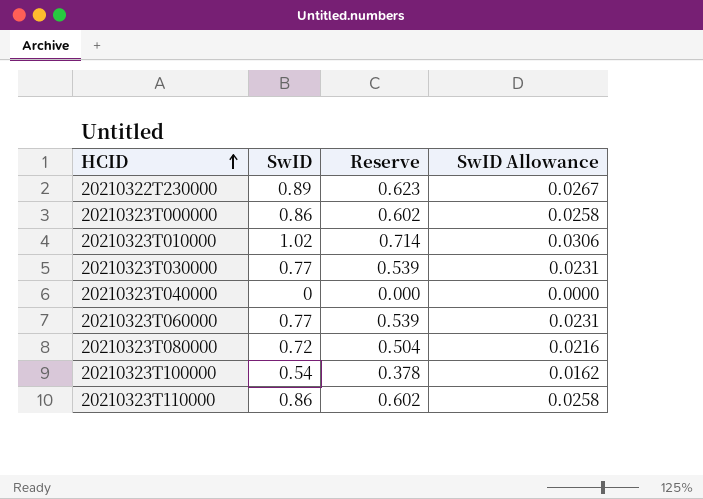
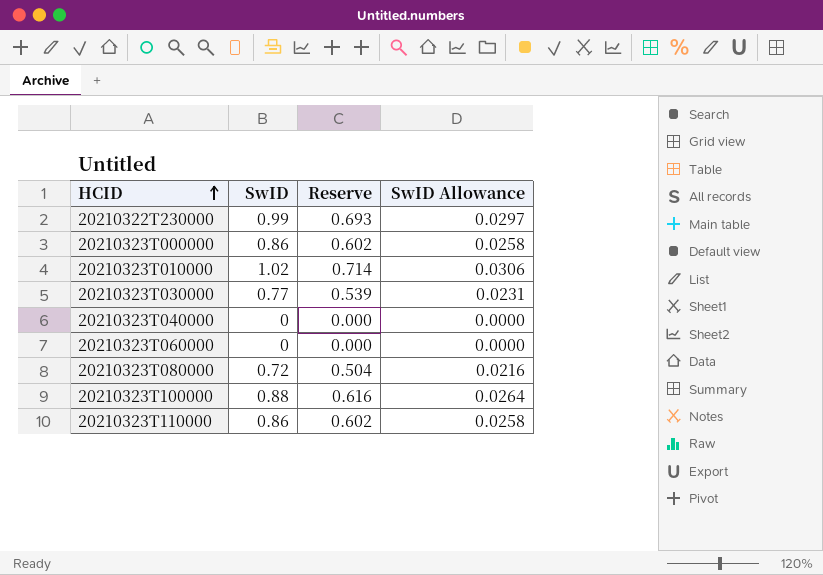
20210322T230000 | SwID: 0.89 -> 0.99
20210322T230000 | Reserve: 0.623 -> 0.693
20210322T230000 | SwID Allowance: 0.0267 -> 0.0297
20210323T060000 | SwID: 0.77 -> 0
20210323T060000 | Reserve: 0.539 -> 0.000
20210323T060000 | SwID Allowance: 0.0231 -> 0.0000
20210323T100000 | SwID: 0.54 -> 0.88
20210323T100000 | Reserve: 0.378 -> 0.616
20210323T100000 | SwID Allowance: 0.0162 -> 0.0264

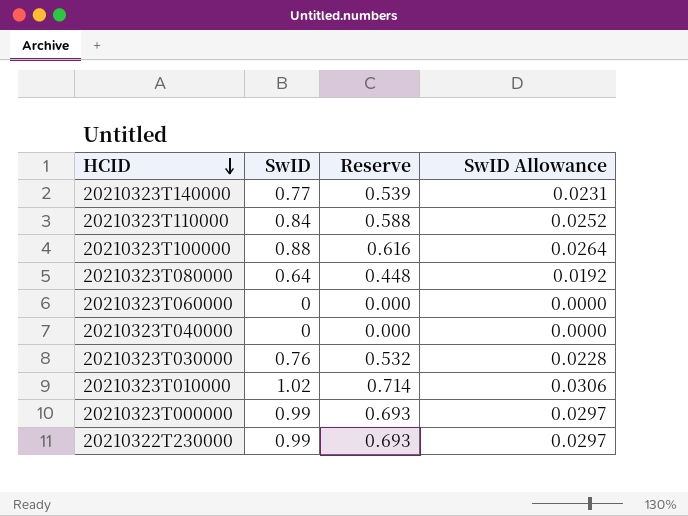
row order: HCID ascending -> HCID descending
row 20210323T140000: none -> 0.77 | 0.539 | 0.0231
20210323T110000 | SwID: 0.86 -> 0.84
20210323T110000 | Reserve: 0.602 -> 0.588
20210323T110000 | SwID Allowance: 0.0258 -> 0.0252
20210323T080000 | SwID: 0.72 -> 0.64
20210323T080000 | Reserve: 0.504 -> 0.448
20210323T080000 | SwID Allowance: 0.0216 -> 0.0192
20210323T030000 | SwID: 0.77 -> 0.76
20210323T030000 | Reserve: 0.539 -> 0.532
20210323T030000 | SwID Allowance: 0.0231 -> 0.0228
20210323T000000 | SwID: 0.86 -> 0.99
20210323T000000 | Reserve: 0.602 -> 0.693
20210323T000000 | SwID Allowance: 0.0258 -> 0.0297

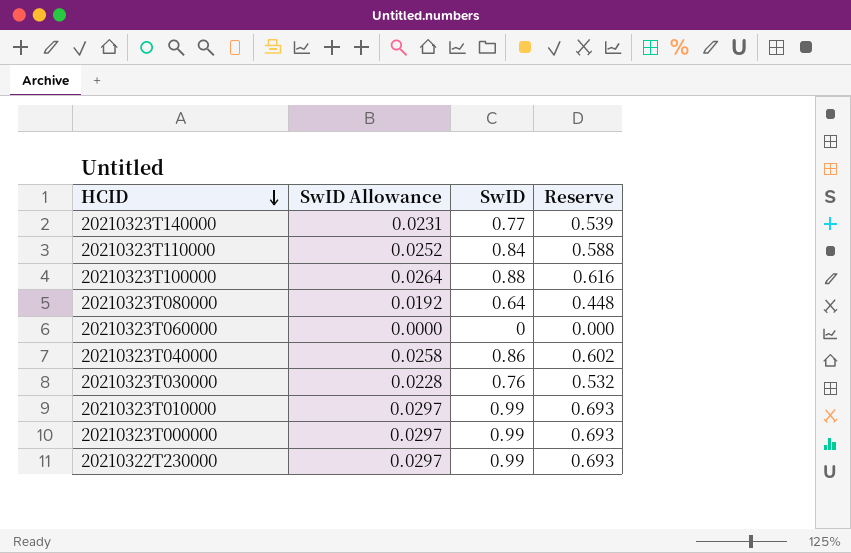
column SwID Allowance | position: 4 -> 2
20210323T040000 | SwID Allowance: 0.0000 -> 0.0258
20210323T040000 | SwID: 0 -> 0.86
20210323T040000 | Reserve: 0.000 -> 0.602
20210323T010000 | SwID Allowance: 0.0306 -> 0.0297
20210323T010000 | SwID: 1.02 -> 0.99
20210323T010000 | Reserve: 0.714 -> 0.693

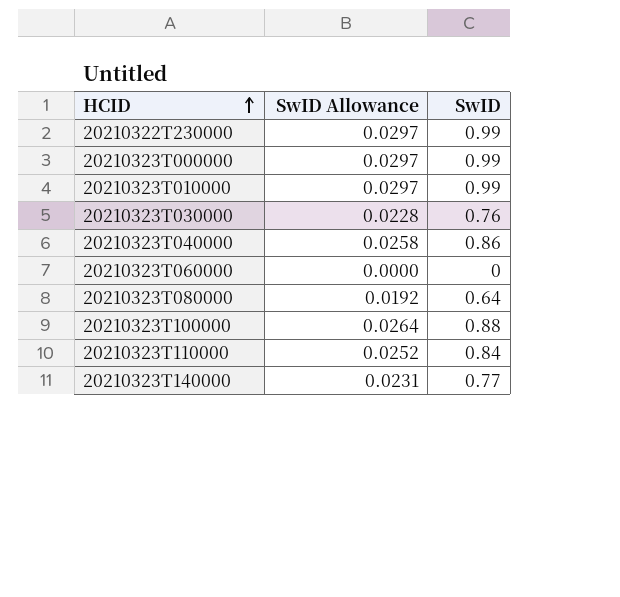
row order: HCID descending -> HCID ascending
column Reserve | formula: [SwID] * 0.7 -> none

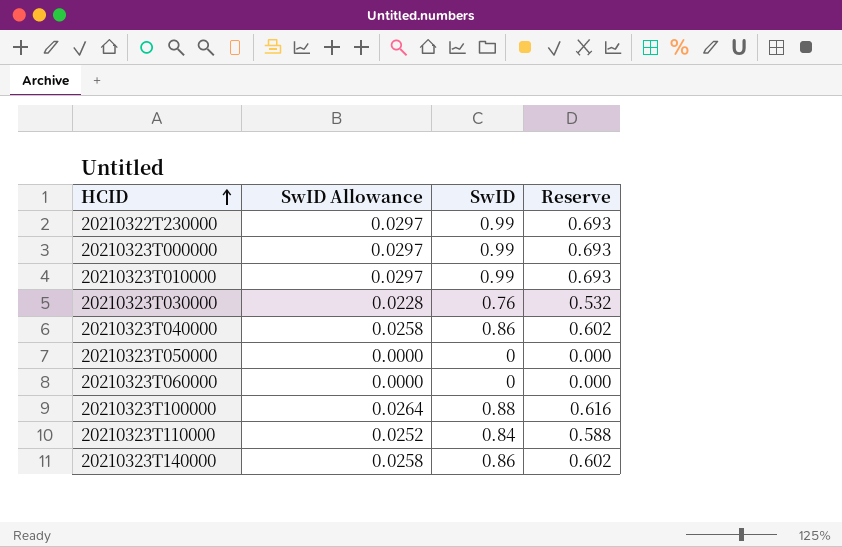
column Reserve | formula: none -> [SwID] * 0.7
row 20210323T080000: 0.0192 | 0.64 -> none
row 20210323T050000: none -> 0.0000 | 0 | 0.000
20210323T140000 | SwID Allowance: 0.0231 -> 0.0258
20210323T140000 | SwID: 0.77 -> 0.86

